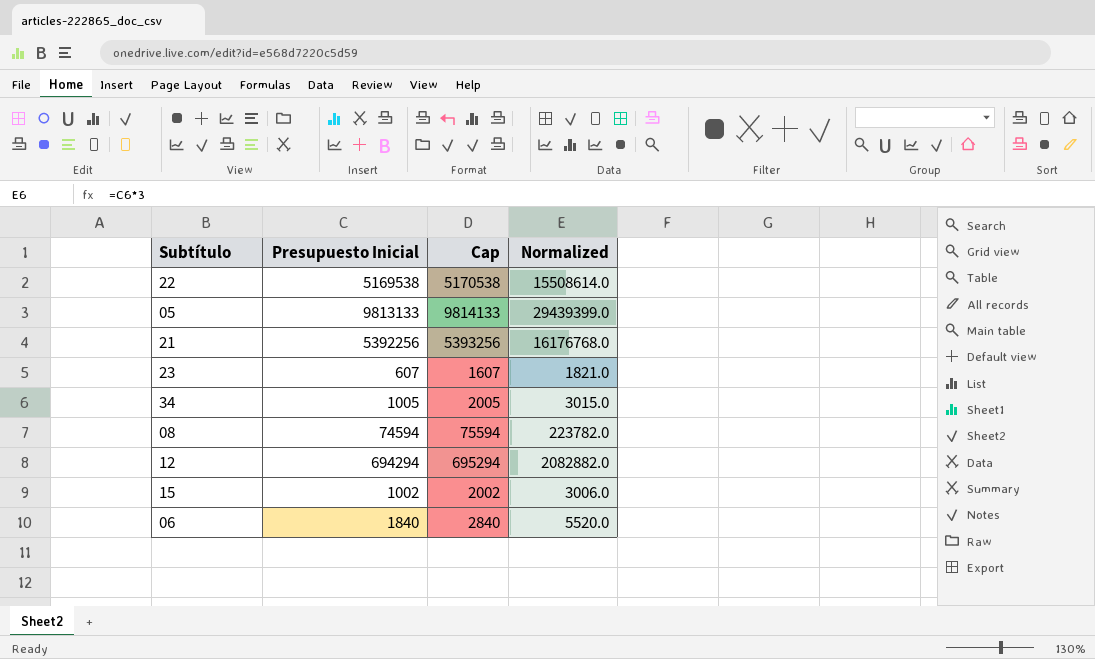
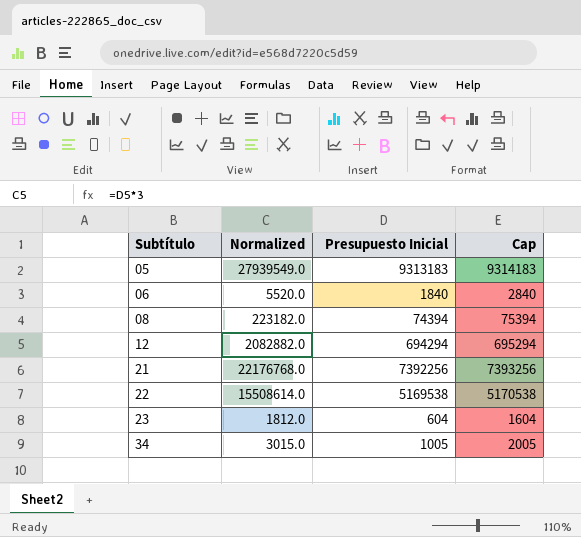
row order: none -> Subtítulo ascending
column Normalized | position: 4 -> 2
row 15: 1002 | 2002 | 3006.0 -> none
05 | Normalized: 29439399.0 -> 27939549.0
05 | Presupuesto Inicial: 9813133 -> 9313183
05 | Cap: 9814133 -> 9314183
08 | Normalized: 223782.0 -> 223182.0
08 | Presupuesto Inicial: 74594 -> 74394
08 | Cap: 75594 -> 75394
21 | Normalized: 16176768.0 -> 22176768.0
21 | Presupuesto Inicial: 5392256 -> 7392256
21 | Cap: 5393256 -> 7393256
23 | Normalized: 1821.0 -> 1812.0
23 | Presupuesto Inicial: 607 -> 604
23 | Cap: 1607 -> 1604

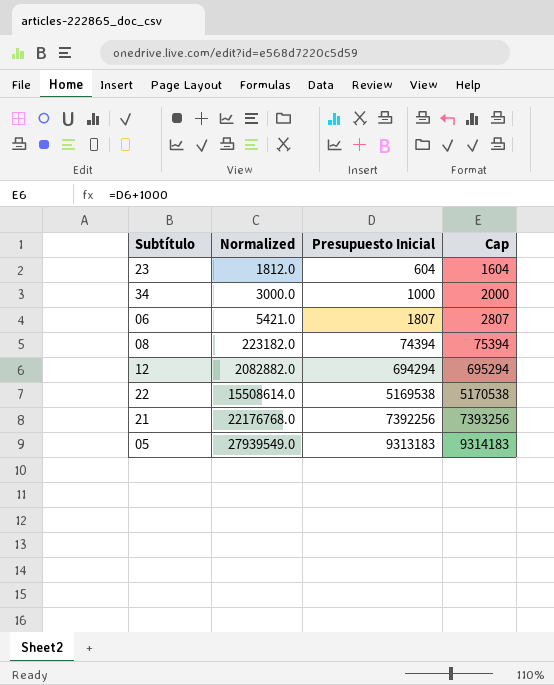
row order: Subtítulo ascending -> Normalized ascending
34 | Normalized: 3015.0 -> 3000.0
34 | Presupuesto Inicial: 1005 -> 1000
34 | Cap: 2005 -> 2000
06 | Normalized: 5520.0 -> 5421.0
06 | Presupuesto Inicial: 1840 -> 1807
06 | Cap: 2840 -> 2807

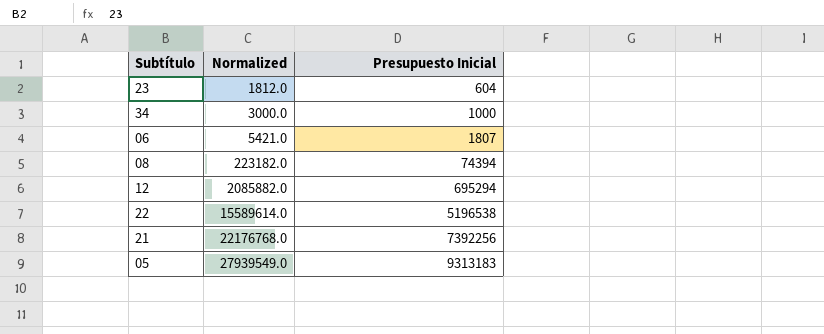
column Cap | formula: [Presupuesto Inicial] + 1000 -> none
12 | Normalized: 2082882.0 -> 2085882.0
12 | Presupuesto Inicial: 694294 -> 695294
22 | Normalized: 15508614.0 -> 15589614.0
22 | Presupuesto Inicial: 5169538 -> 5196538

